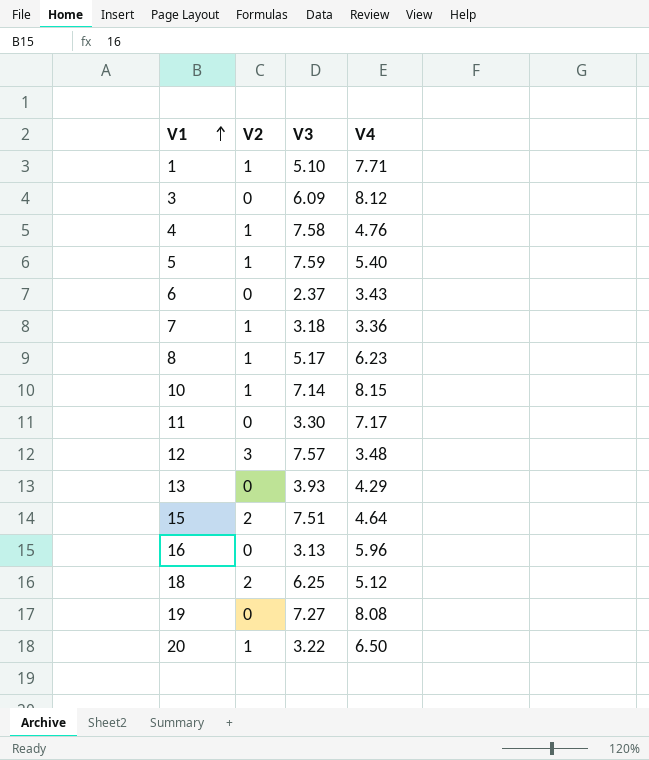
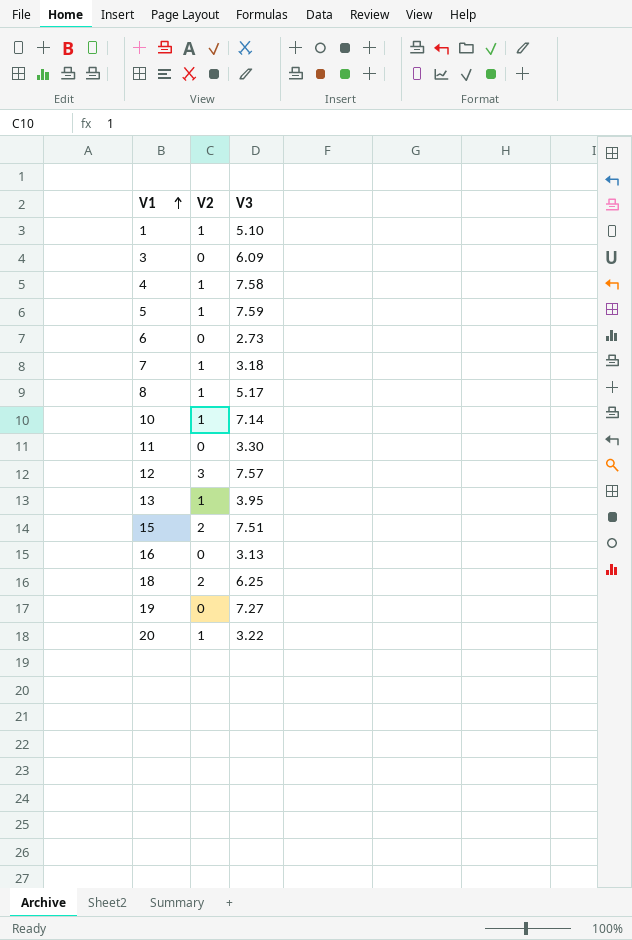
column V4 | position: 4 -> none
6 | V3: 2.37 -> 2.73
13 | V2: 0 -> 1
13 | V3: 3.93 -> 3.95

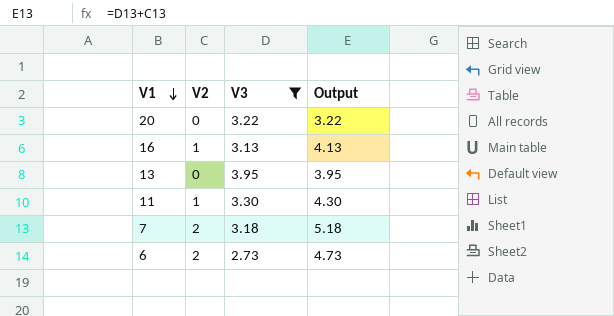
filter: none -> V3 <= 3.95
row order: V1 ascending -> V1 descending
column Output | formula: none -> [V2] + [V3]
20 | V2: 1 -> 0
16 | V2: 0 -> 1
13 | V2: 1 -> 0
11 | V2: 0 -> 1
7 | V2: 1 -> 2
6 | V2: 0 -> 2

